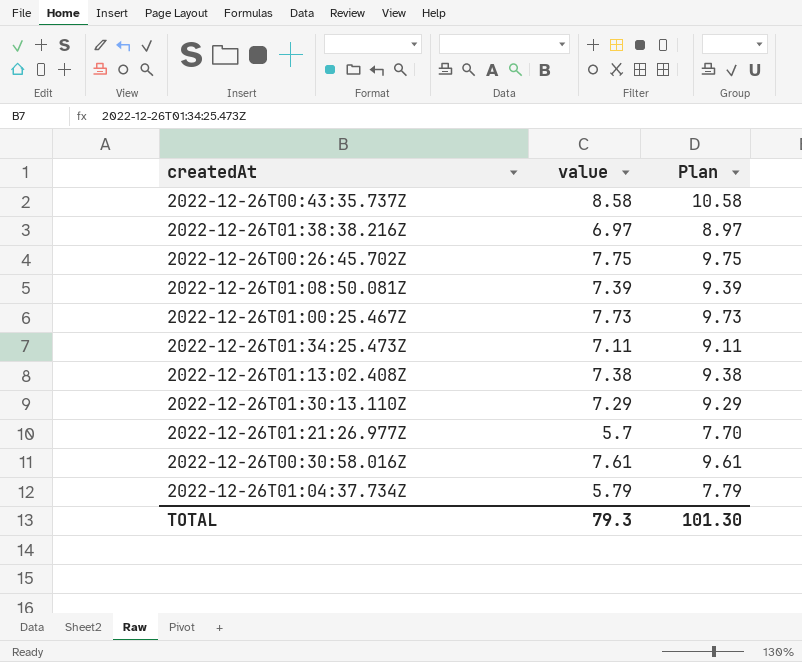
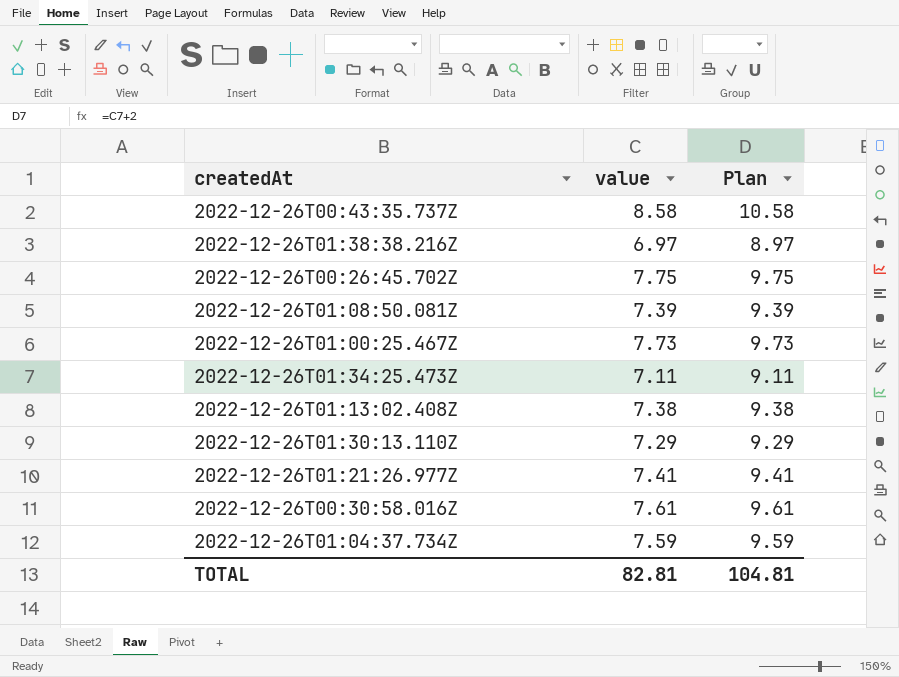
2022-12-26T01:21:26.977Z | value: 5.7 -> 7.41
2022-12-26T01:21:26.977Z | Plan: 7.70 -> 9.41
2022-12-26T01:04:37.734Z | value: 5.79 -> 7.59
2022-12-26T01:04:37.734Z | Plan: 7.79 -> 9.59
TOTAL | value: 79.3 -> 82.81
TOTAL | Plan: 101.30 -> 104.81

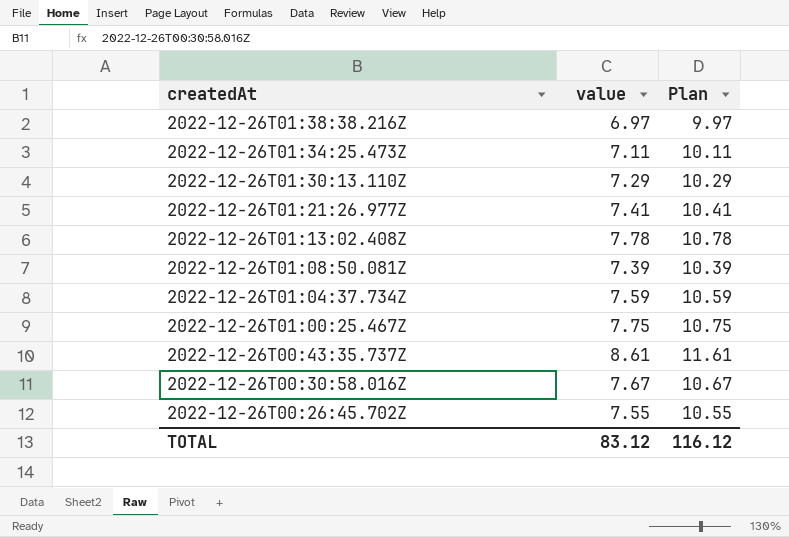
row order: none -> createdAt descending
column Plan | formula: [value] + 2 -> [value] + 3
2022-12-26T01:13:02.408Z | value: 7.38 -> 7.78
2022-12-26T01:00:25.467Z | value: 7.73 -> 7.75
2022-12-26T00:43:35.737Z | value: 8.58 -> 8.61
2022-12-26T00:30:58.016Z | value: 7.61 -> 7.67
2022-12-26T00:26:45.702Z | value: 7.75 -> 7.55
TOTAL | value: 82.81 -> 83.12
TOTAL | Plan: 104.81 -> 116.12

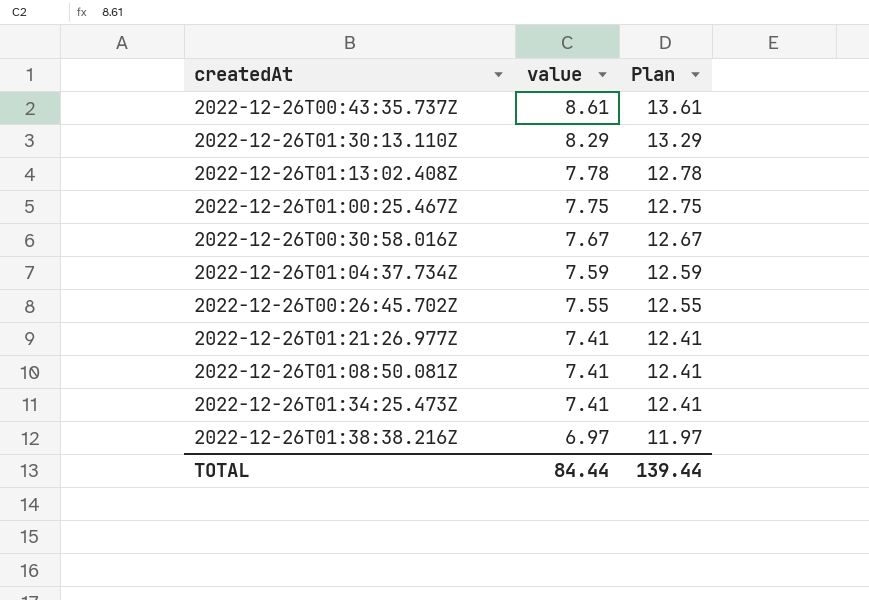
row order: createdAt descending -> value descending
column Plan | formula: [value] + 3 -> [value] + 5
2022-12-26T01:30:13.110Z | value: 7.29 -> 8.29
2022-12-26T01:08:50.081Z | value: 7.39 -> 7.41
2022-12-26T01:34:25.473Z | value: 7.11 -> 7.41
TOTAL | value: 83.12 -> 84.44
TOTAL | Plan: 116.12 -> 139.44

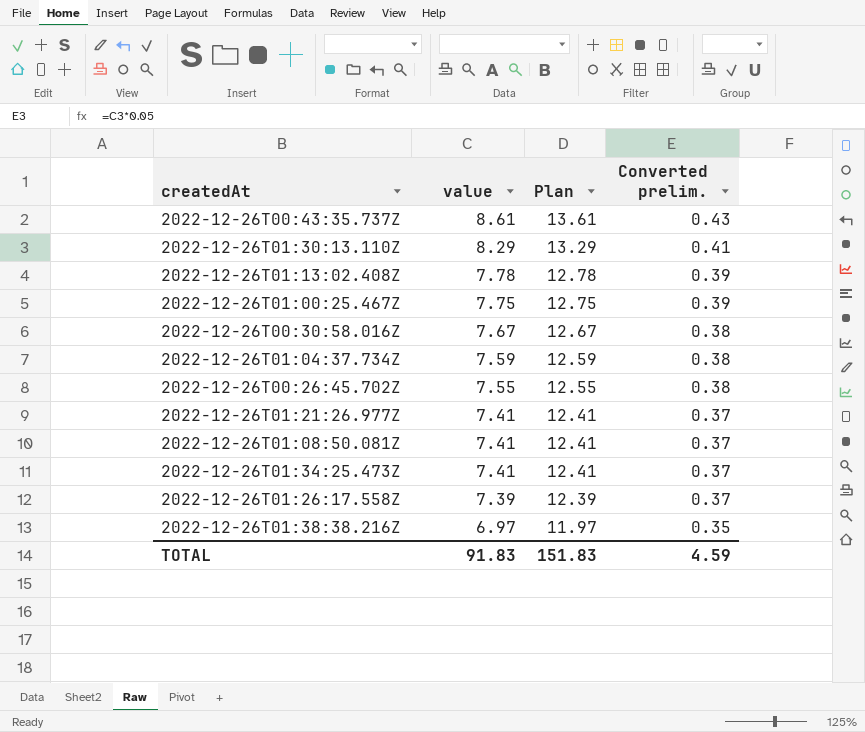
column Converted prelim. | formula: none -> [value] * 0.05
row 2022-12-26T01:26:17.558Z: none -> 7.39 | 12.39 | 0.37
TOTAL | value: 84.44 -> 91.83
TOTAL | Plan: 139.44 -> 151.83

